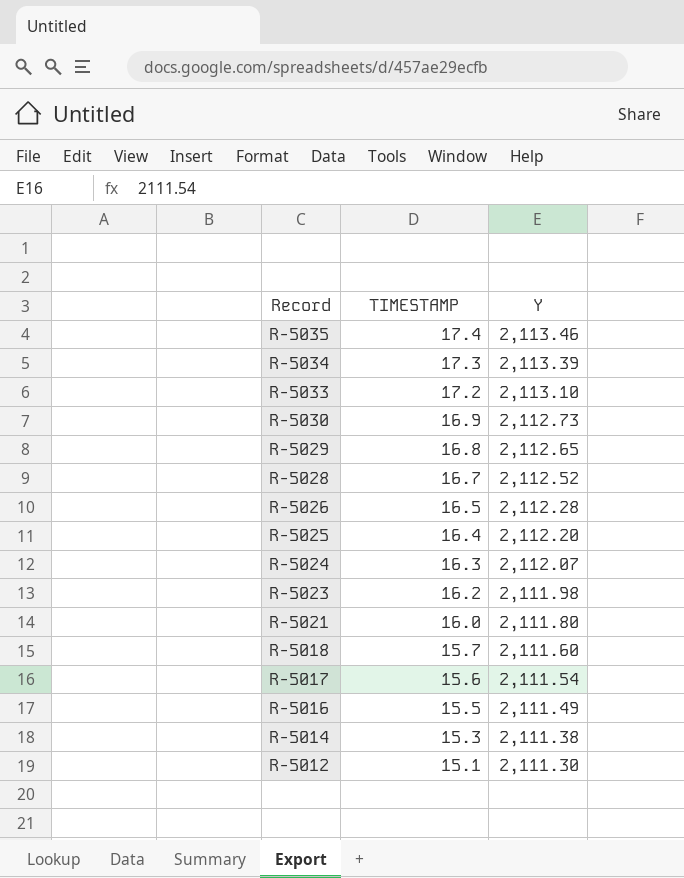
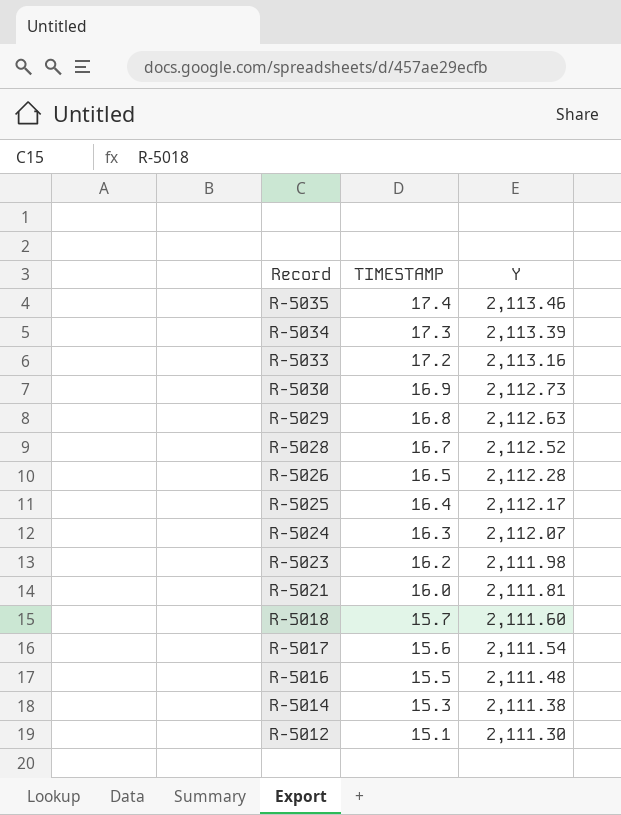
R-5033 | Y: 2,113.10 -> 2,113.16
R-5029 | Y: 2,112.65 -> 2,112.63
R-5025 | Y: 2,112.20 -> 2,112.17
R-5021 | Y: 2,111.80 -> 2,111.81
R-5016 | Y: 2,111.49 -> 2,111.48

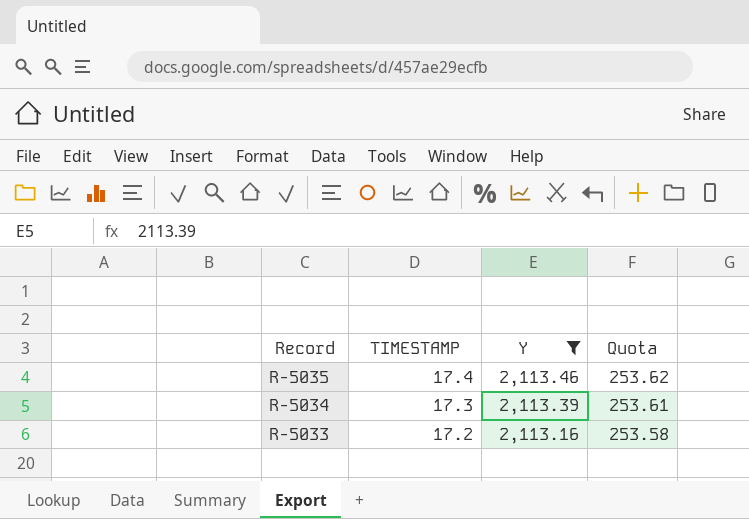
filter: none -> Y >= 2,113.16
column Quota | formula: none -> [Y] * 0.12

